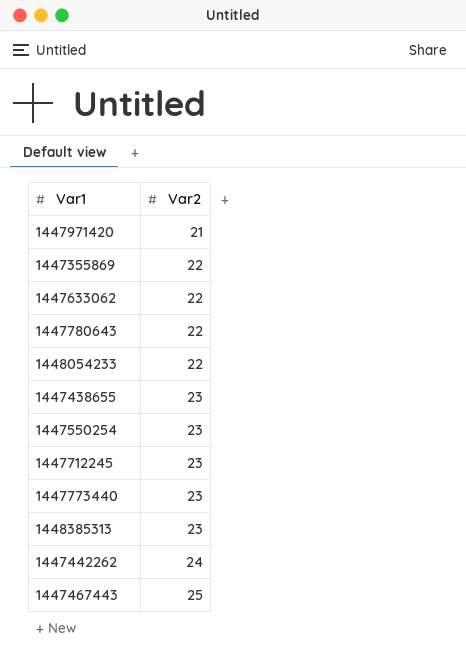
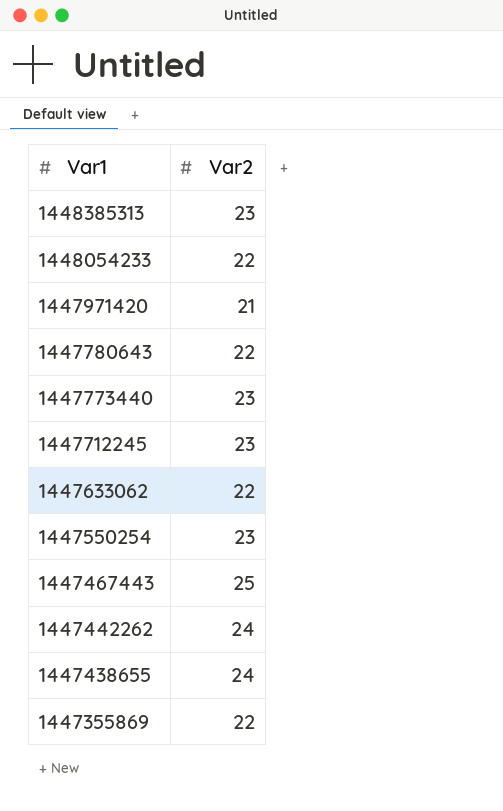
row order: Var2 ascending -> Var1 descending
1447438655 | Var2: 23 -> 24

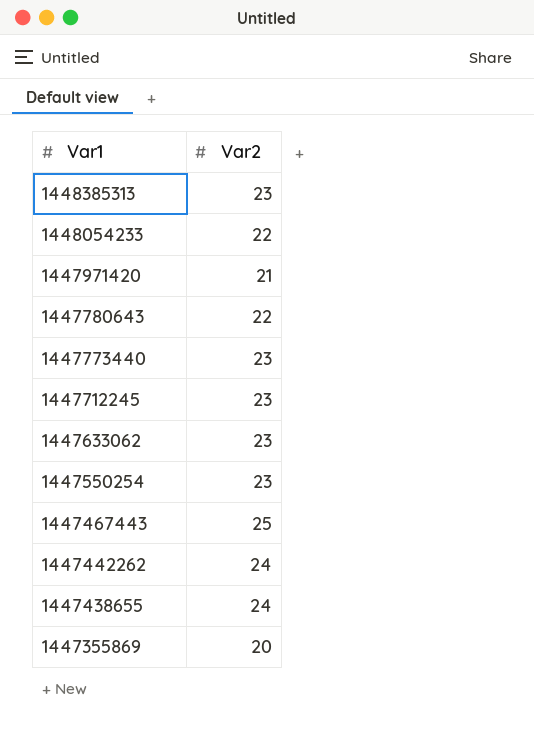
1447633062 | Var2: 22 -> 23
1447355869 | Var2: 22 -> 20

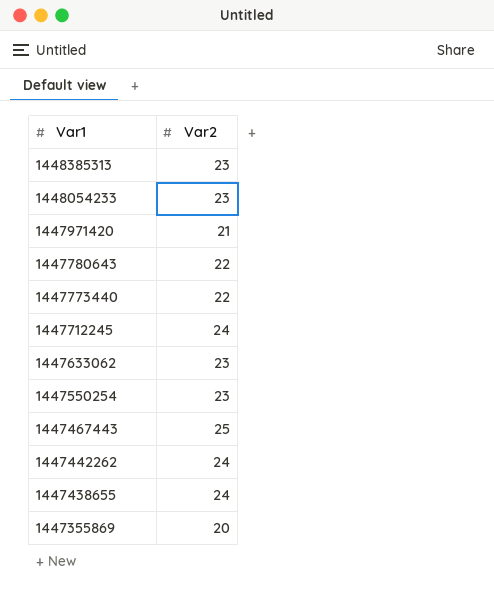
1448054233 | Var2: 22 -> 23
1447773440 | Var2: 23 -> 22
1447712245 | Var2: 23 -> 24

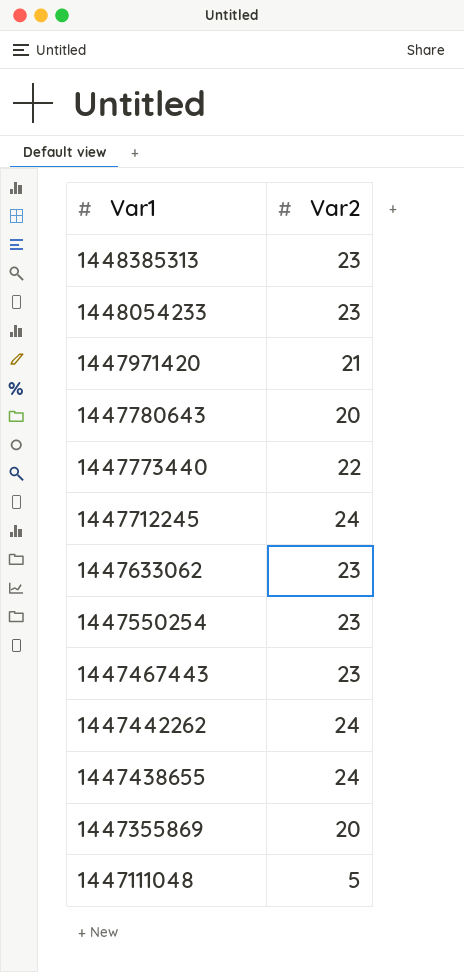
1447780643 | Var2: 22 -> 20
1447467443 | Var2: 25 -> 23
row 1447111048: none -> 5

